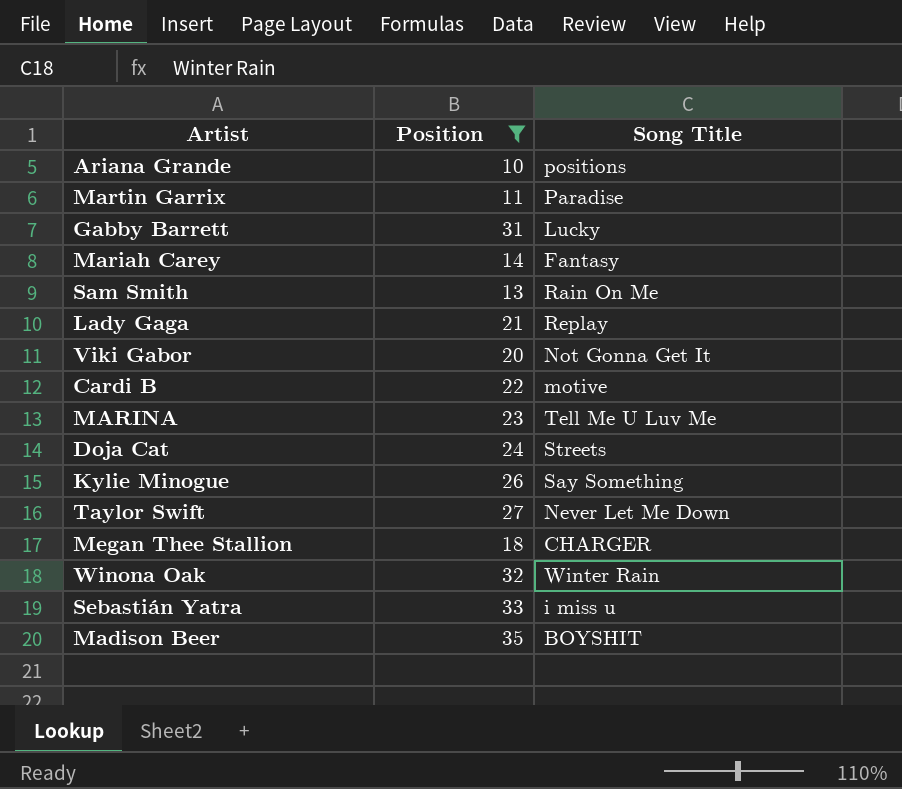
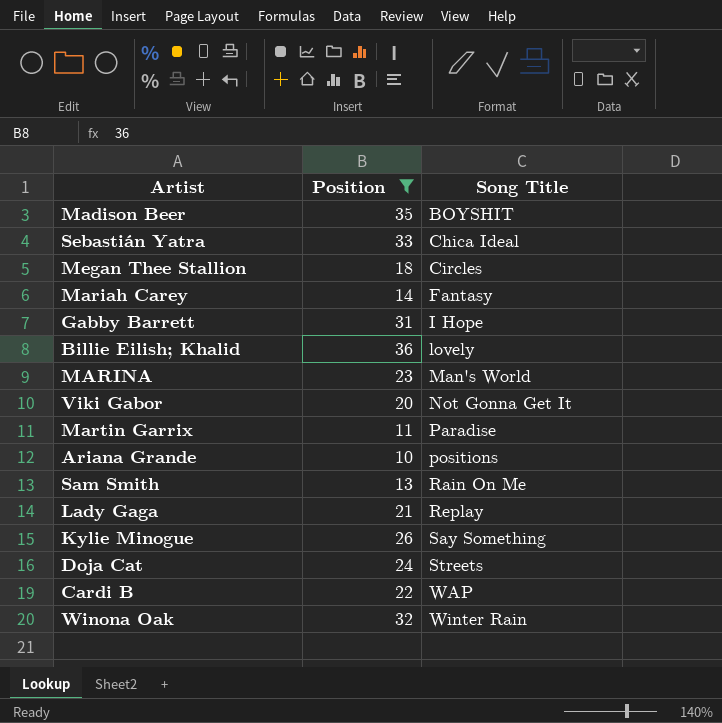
row order: none -> Song Title ascending
row Taylor Swift: 27 | Never Let Me Down -> none
Sebastián Yatra | Song Title: i miss u -> Chica Ideal
Megan Thee Stallion | Song Title: CHARGER -> Circles
Gabby Barrett | Song Title: Lucky -> I Hope
row Billie Eilish; Khalid: none -> 36 | lovely
MARINA | Song Title: Tell Me U Luv Me -> Man's World
Cardi B | Song Title: motive -> WAP

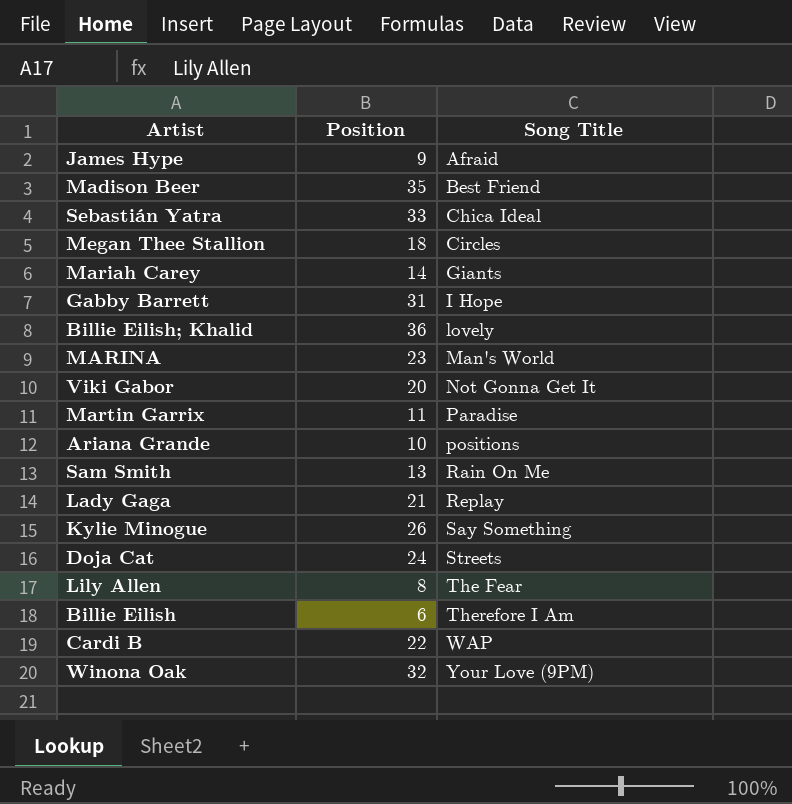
filter: Position >= 10 -> none
Madison Beer | Song Title: BOYSHIT -> Best Friend
Mariah Carey | Song Title: Fantasy -> Giants
Winona Oak | Song Title: Winter Rain -> Your Love (9PM)

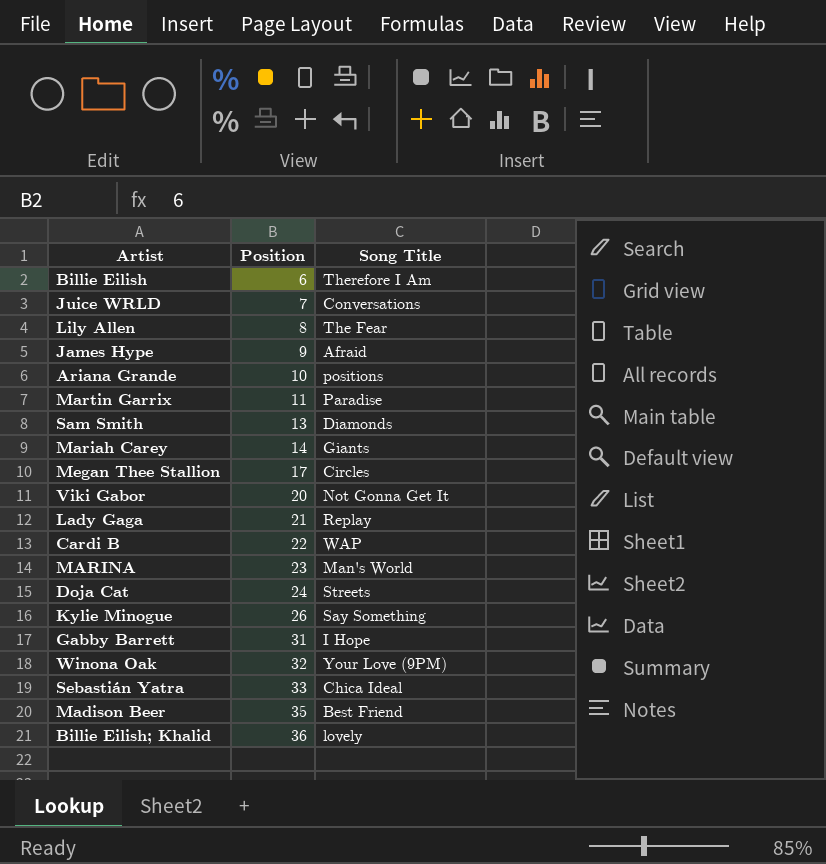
row order: Song Title ascending -> Position ascending
row Juice WRLD: none -> 7 | Conversations
Sam Smith | Song Title: Rain On Me -> Diamonds
Megan Thee Stallion | Position: 18 -> 17

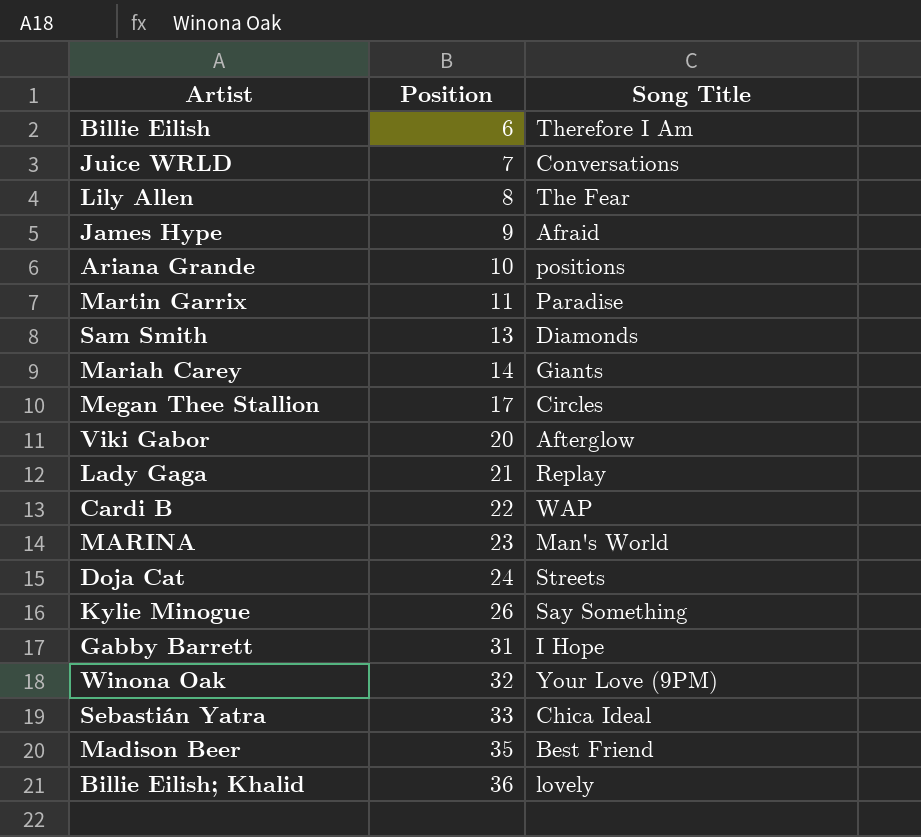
Viki Gabor | Song Title: Not Gonna Get It -> Afterglow

